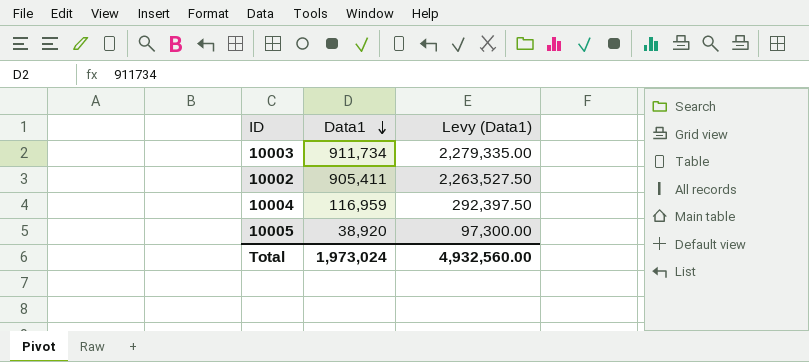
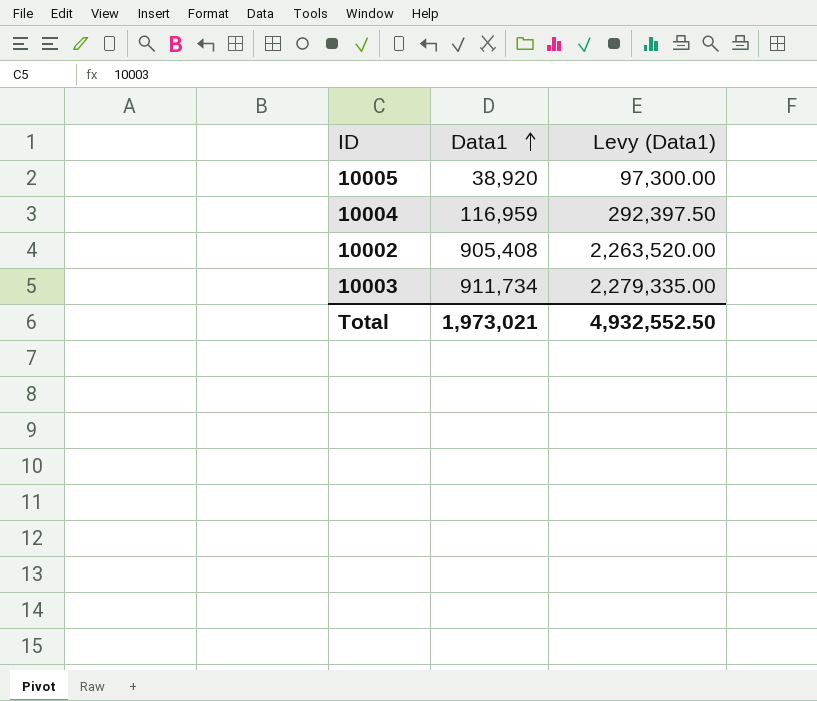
row order: Data1 descending -> Data1 ascending
10002 | Data1: 905,411 -> 905,408
10002 | Levy (Data1): 2,263,527.50 -> 2,263,520.00
Total | Data1: 1,973,024 -> 1,973,021
Total | Levy (Data1): 4,932,560.00 -> 4,932,552.50

